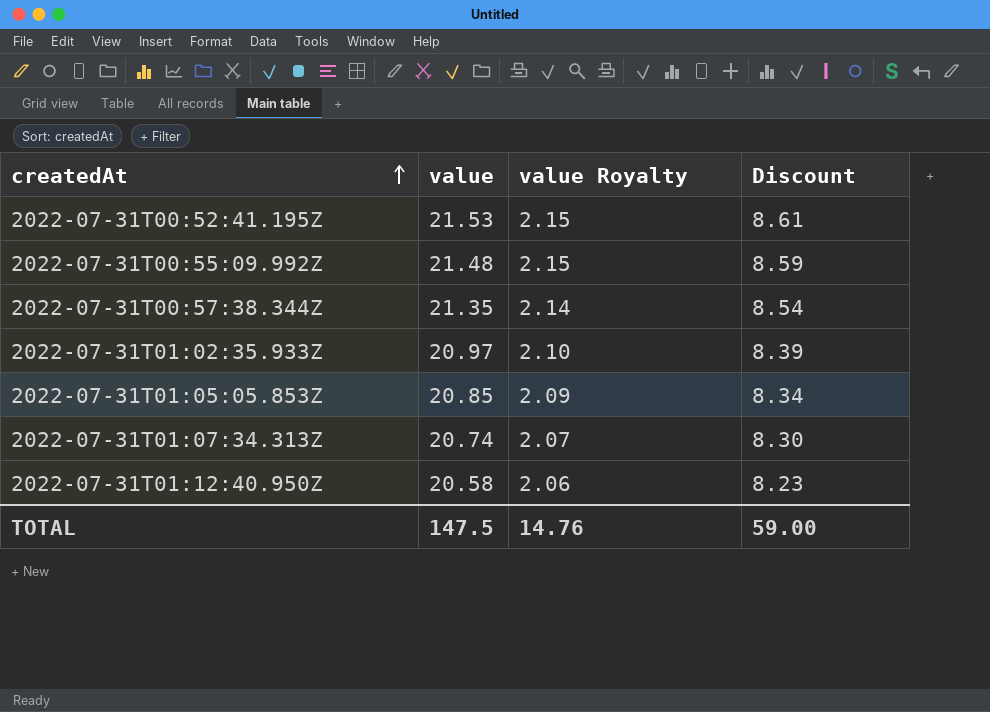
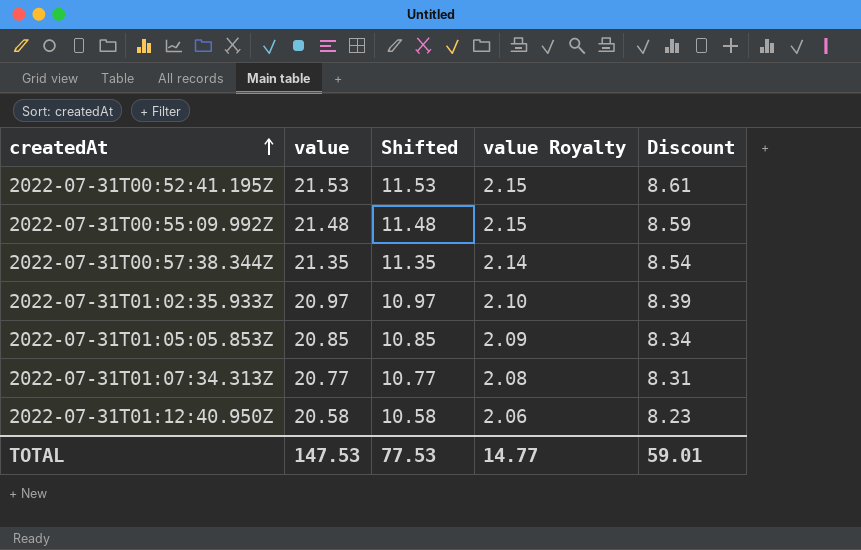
column Shifted | formula: none -> [value] - 10
2022-07-31T01:07:34.313Z | value: 20.74 -> 20.77
2022-07-31T01:07:34.313Z | value Royalty: 2.07 -> 2.08
2022-07-31T01:07:34.313Z | Discount: 8.30 -> 8.31
TOTAL | value: 147.5 -> 147.53
TOTAL | value Royalty: 14.76 -> 14.77
TOTAL | Discount: 59.00 -> 59.01

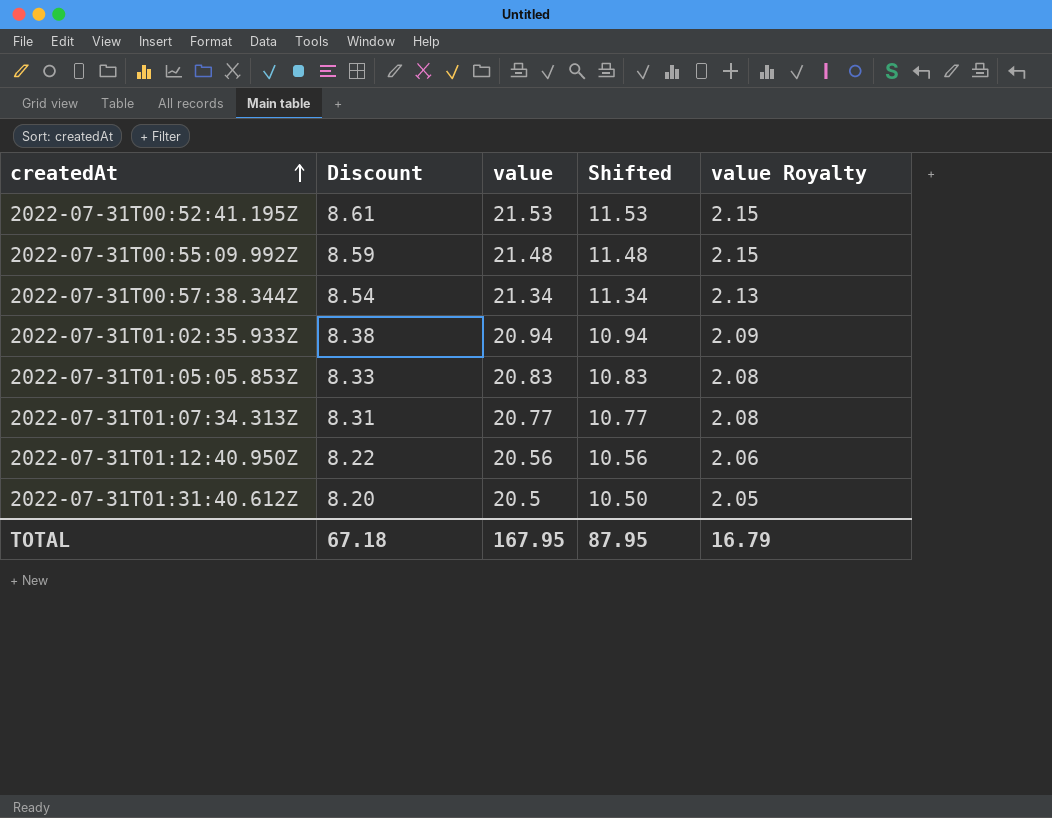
column Discount | position: 5 -> 2
2022-07-31T00:57:38.344Z | value: 21.35 -> 21.34
2022-07-31T00:57:38.344Z | Shifted: 11.35 -> 11.34
2022-07-31T00:57:38.344Z | value Royalty: 2.14 -> 2.13
2022-07-31T01:02:35.933Z | Discount: 8.39 -> 8.38
2022-07-31T01:02:35.933Z | value: 20.97 -> 20.94
2022-07-31T01:02:35.933Z | Shifted: 10.97 -> 10.94
2022-07-31T01:02:35.933Z | value Royalty: 2.10 -> 2.09
2022-07-31T01:05:05.853Z | Discount: 8.34 -> 8.33
2022-07-31T01:05:05.853Z | value: 20.85 -> 20.83
2022-07-31T01:05:05.853Z | Shifted: 10.85 -> 10.83
2022-07-31T01:05:05.853Z | value Royalty: 2.09 -> 2.08
2022-07-31T01:12:40.950Z | Discount: 8.23 -> 8.22
2022-07-31T01:12:40.950Z | value: 20.58 -> 20.56
2022-07-31T01:12:40.950Z | Shifted: 10.58 -> 10.56
row 2022-07-31T01:31:40.612Z: none -> 8.20 | 20.5 | 10.50 | 2.05
TOTAL | Discount: 59.01 -> 67.18
TOTAL | value: 147.53 -> 167.95
TOTAL | Shifted: 77.53 -> 87.95
TOTAL | value Royalty: 14.77 -> 16.79

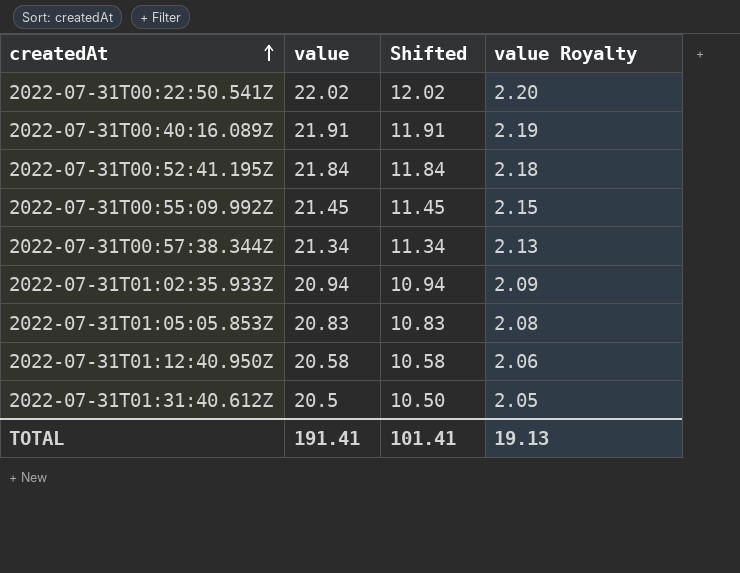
column Discount | formula: [value] * 0.4 -> none
row 2022-07-31T01:07:34.313Z: 8.31 | 20.77 | 10.77 | 2.08 -> none
row 2022-07-31T00:22:50.541Z: none -> 22.02 | 12.02 | 2.20
row 2022-07-31T00:40:16.089Z: none -> 21.91 | 11.91 | 2.19
2022-07-31T00:52:41.195Z | value: 21.53 -> 21.84
2022-07-31T00:52:41.195Z | Shifted: 11.53 -> 11.84
2022-07-31T00:52:41.195Z | value Royalty: 2.15 -> 2.18
2022-07-31T00:55:09.992Z | value: 21.48 -> 21.45
2022-07-31T00:55:09.992Z | Shifted: 11.48 -> 11.45
2022-07-31T01:12:40.950Z | value: 20.56 -> 20.58
2022-07-31T01:12:40.950Z | Shifted: 10.56 -> 10.58
TOTAL | value: 167.95 -> 191.41
TOTAL | Shifted: 87.95 -> 101.41
TOTAL | value Royalty: 16.79 -> 19.13

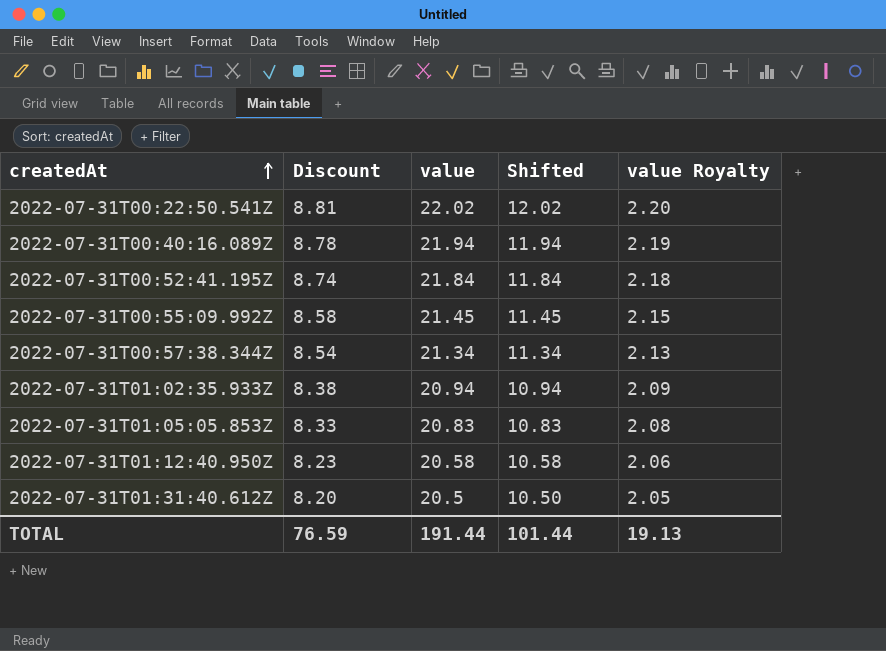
column Discount | formula: none -> [value] * 0.4
2022-07-31T00:40:16.089Z | value: 21.91 -> 21.94
2022-07-31T00:40:16.089Z | Shifted: 11.91 -> 11.94
TOTAL | value: 191.41 -> 191.44
TOTAL | Shifted: 101.41 -> 101.44

